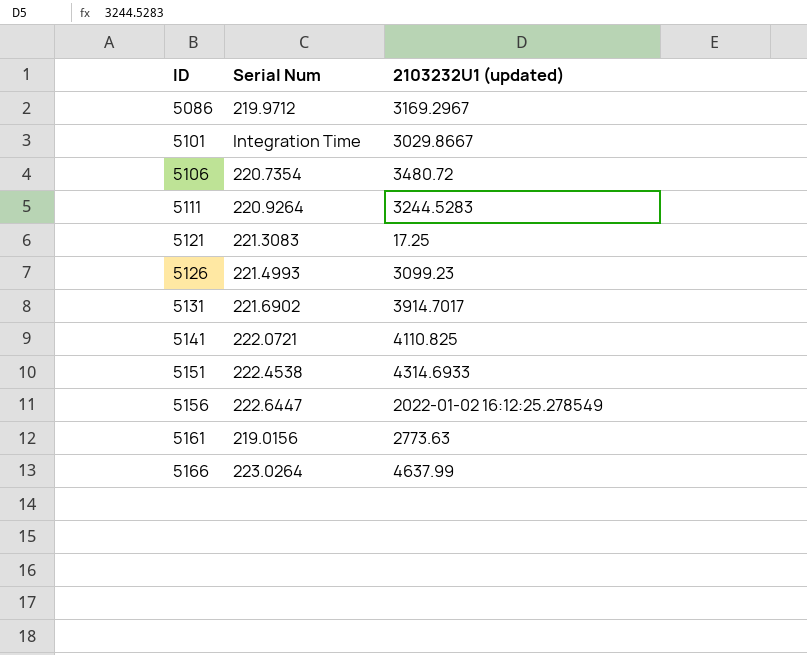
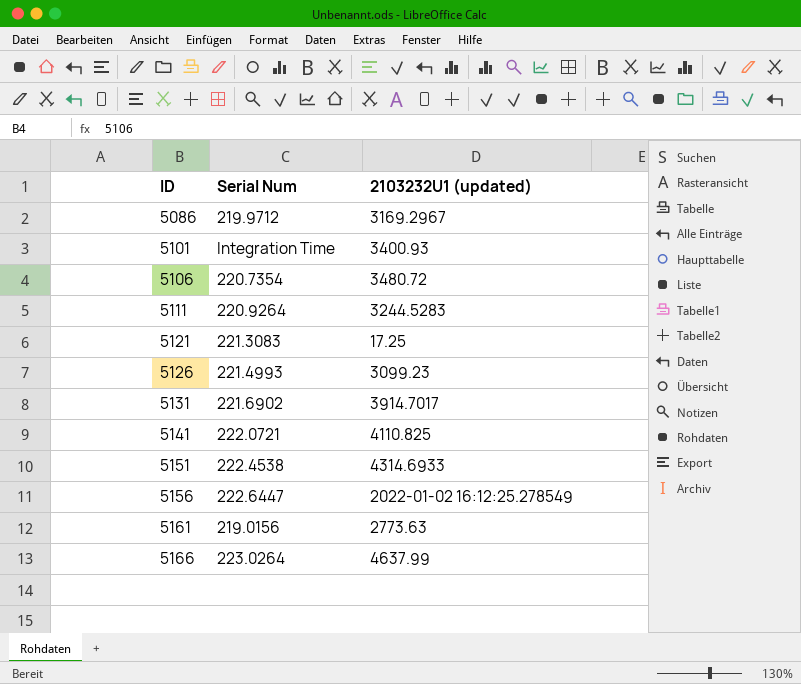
5101 | 2103232U1 (updated): 3029.8667 -> 3400.93

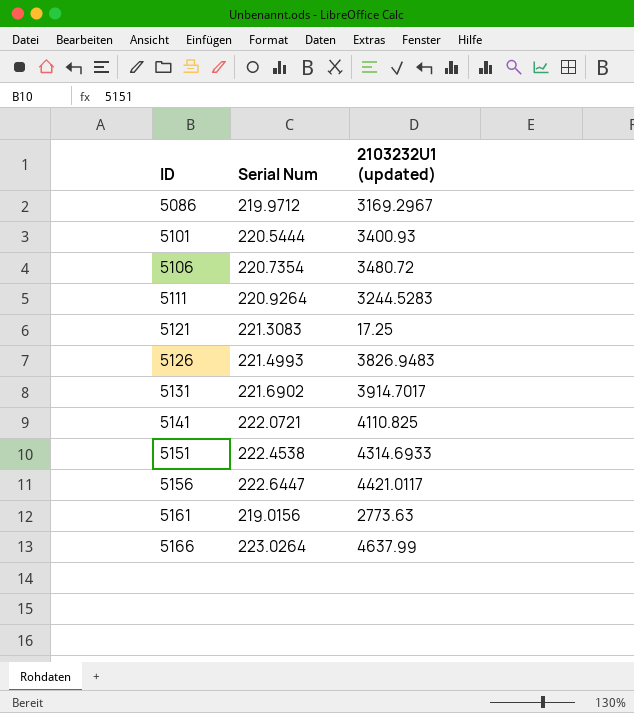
5101 | Serial Num: Integration Time -> 220.5444
5126 | 2103232U1 (updated): 3099.23 -> 3826.9483
5156 | 2103232U1 (updated): 2022-01-02 16:12:25.278549 -> 4421.0117

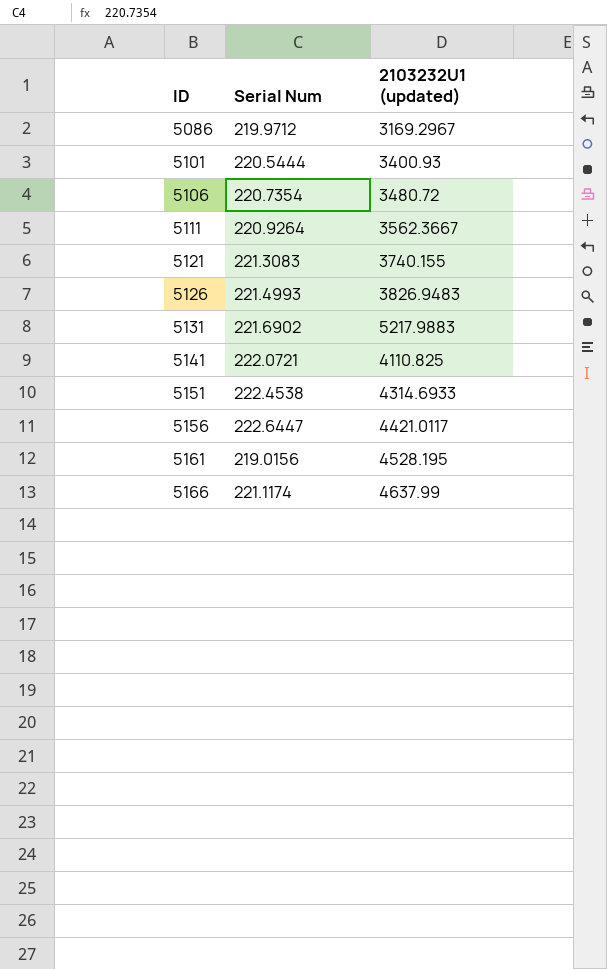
5111 | 2103232U1 (updated): 3244.5283 -> 3562.3667
5121 | 2103232U1 (updated): 17.25 -> 3740.155
5131 | 2103232U1 (updated): 3914.7017 -> 5217.9883
5161 | 2103232U1 (updated): 2773.63 -> 4528.195
5166 | Serial Num: 223.0264 -> 221.1174

